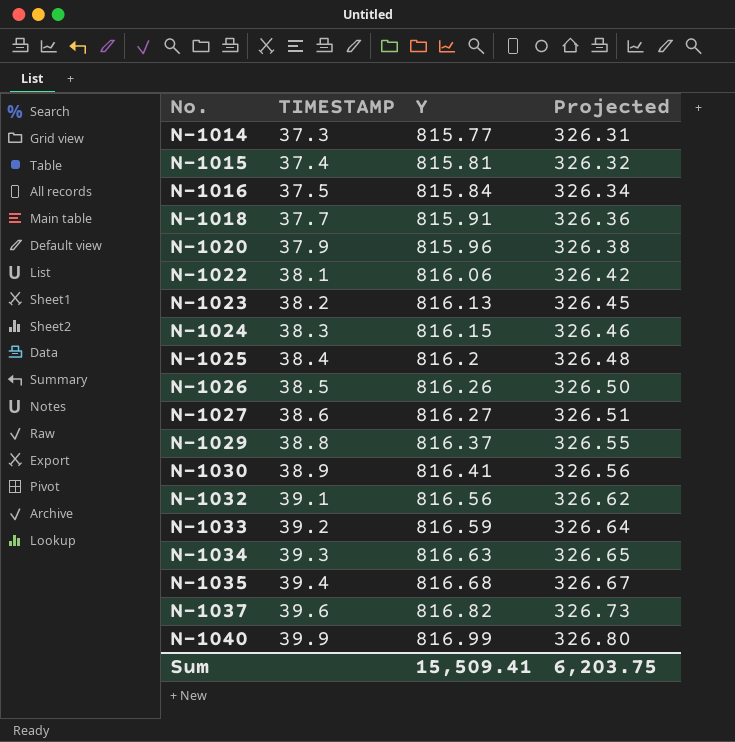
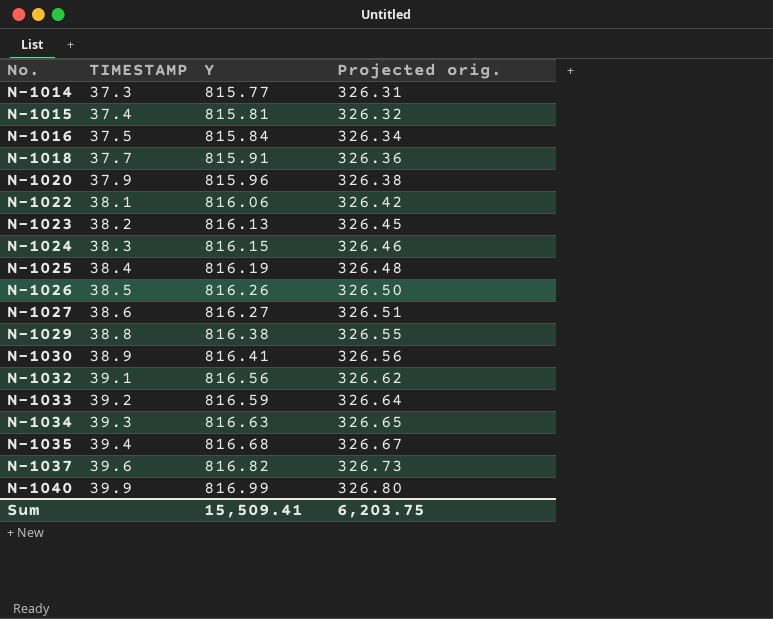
column name: Projected -> Projected orig.
N-1025 | Y: 816.2 -> 816.19
N-1029 | Y: 816.37 -> 816.38

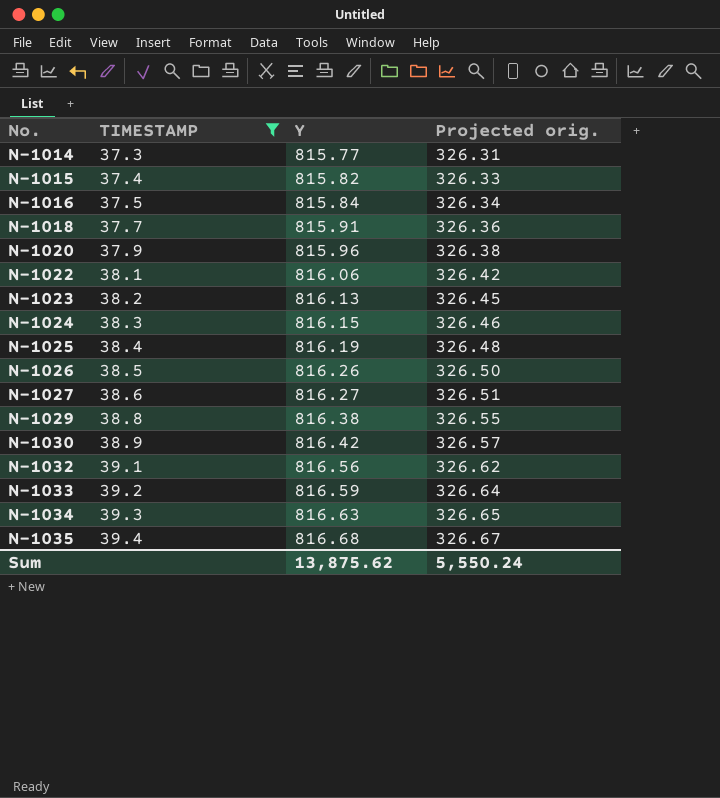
filter: none -> TIMESTAMP <= 39.4
N-1015 | Y: 815.81 -> 815.82
N-1015 | Projected orig.: 326.32 -> 326.33
N-1030 | Y: 816.41 -> 816.42
N-1030 | Projected orig.: 326.56 -> 326.57
Sum | Y: 15,509.41 -> 13,875.62
Sum | Projected orig.: 6,203.75 -> 5,550.24

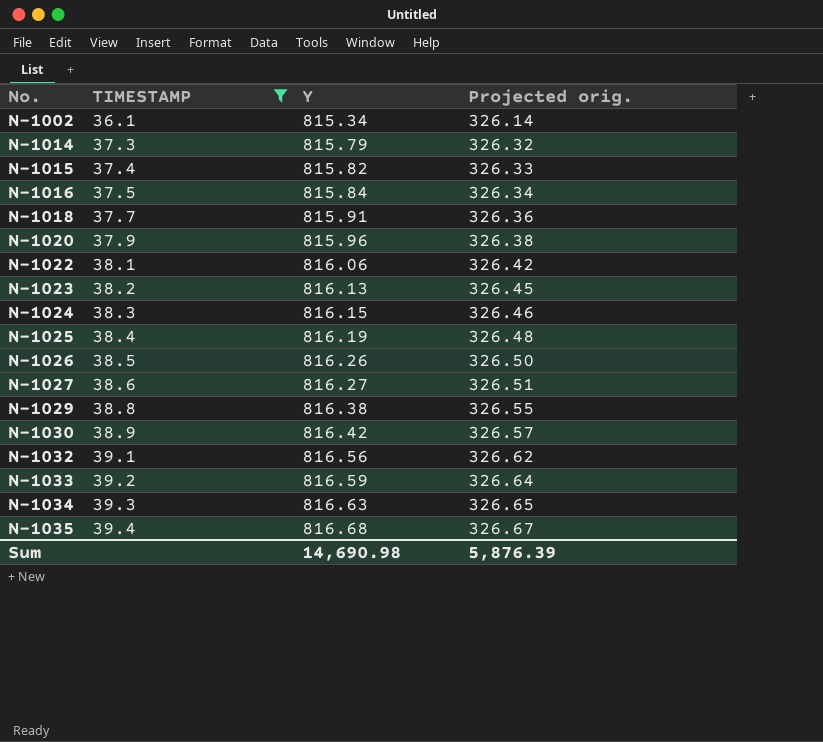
row N-1002: none -> 36.1 | 815.34 | 326.14
N-1014 | Y: 815.77 -> 815.79
N-1014 | Projected orig.: 326.31 -> 326.32
Sum | Y: 13,875.62 -> 14,690.98
Sum | Projected orig.: 5,550.24 -> 5,876.39

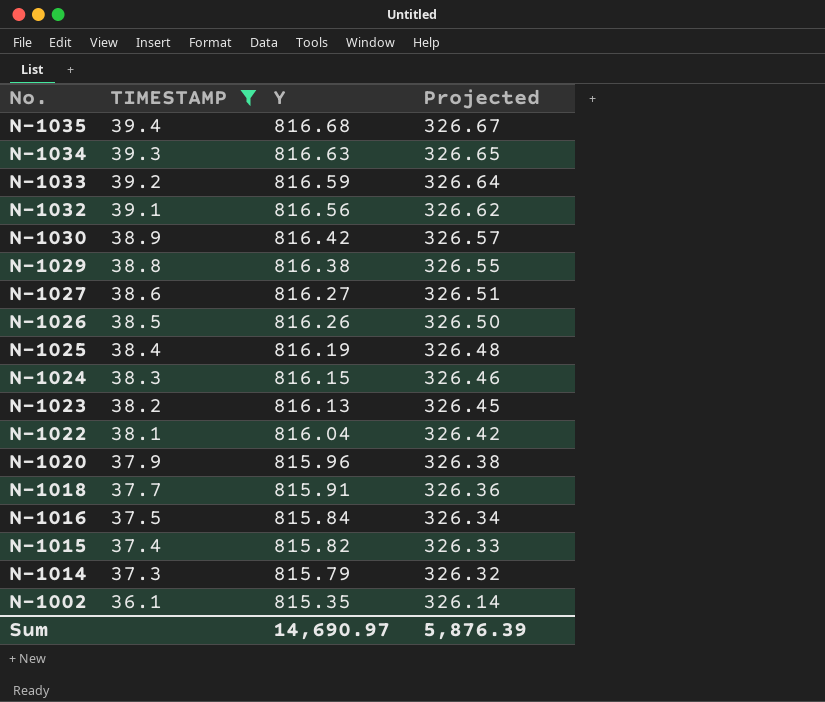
row order: No. ascending -> No. descending
column name: Projected orig. -> Projected
N-1022 | Y: 816.06 -> 816.04
N-1002 | Y: 815.34 -> 815.35
Sum | Y: 14,690.98 -> 14,690.97

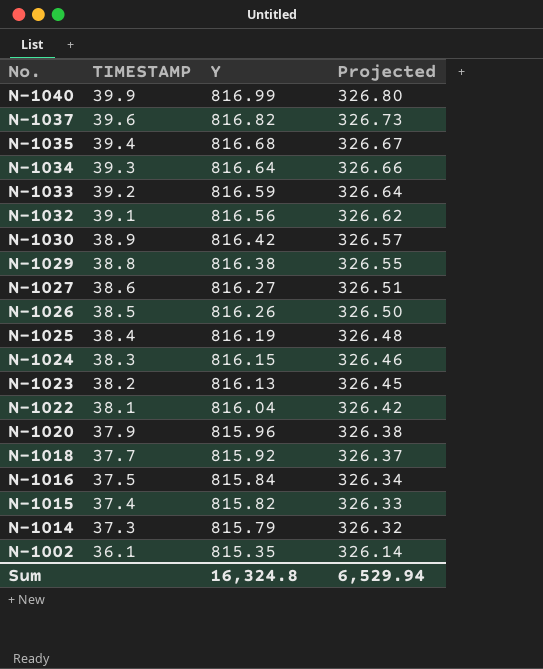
filter: TIMESTAMP <= 39.4 -> none
N-1034 | Y: 816.63 -> 816.64
N-1034 | Projected: 326.65 -> 326.66
N-1018 | Y: 815.91 -> 815.92
N-1018 | Projected: 326.36 -> 326.37
Sum | Y: 14,690.97 -> 16,324.8
Sum | Projected: 5,876.39 -> 6,529.94

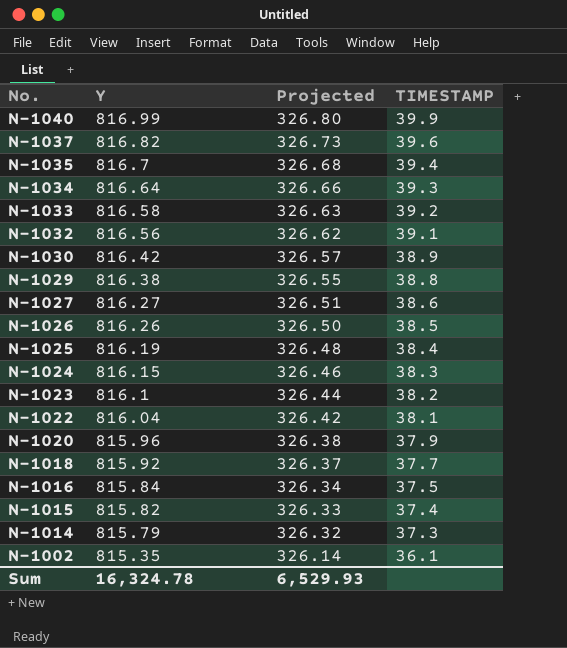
column TIMESTAMP | position: 2 -> 4
N-1035 | Y: 816.68 -> 816.7
N-1035 | Projected: 326.67 -> 326.68
N-1033 | Y: 816.59 -> 816.58
N-1033 | Projected: 326.64 -> 326.63
N-1023 | Y: 816.13 -> 816.1
N-1023 | Projected: 326.45 -> 326.44
Sum | Y: 16,324.8 -> 16,324.78
Sum | Projected: 6,529.94 -> 6,529.93

